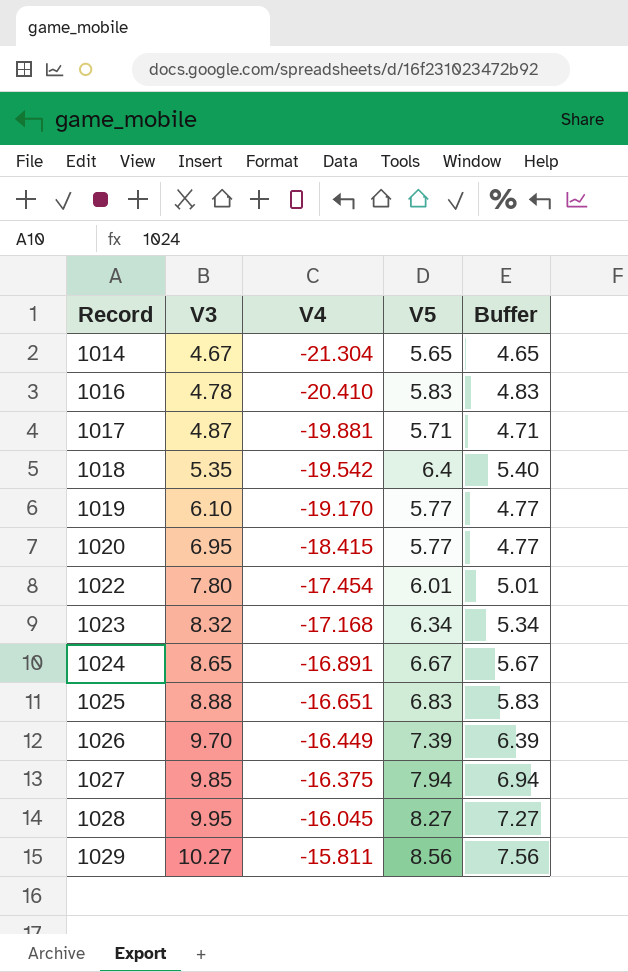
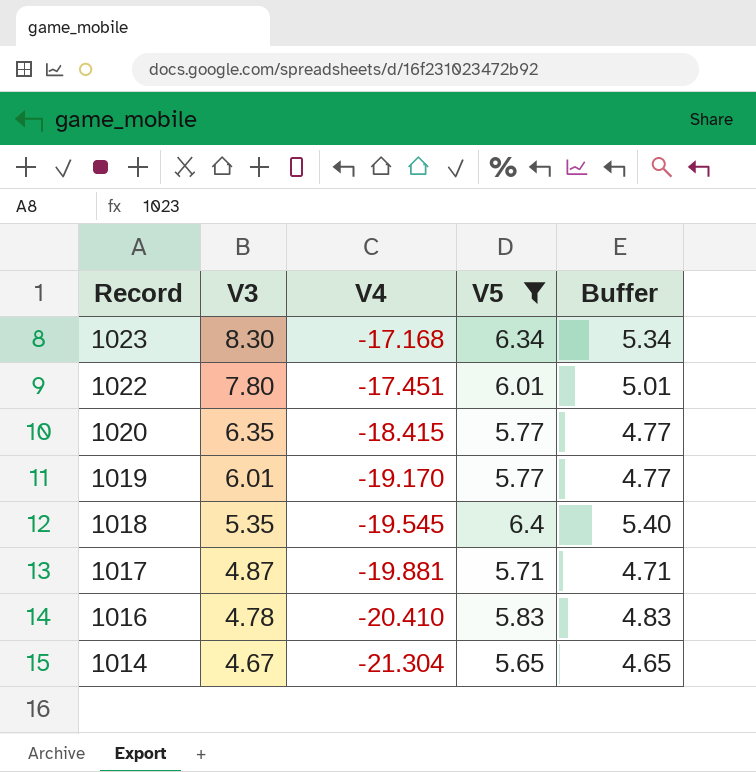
filter: none -> V5 <= 6.4
row order: Record ascending -> Record descending
1023 | V3: 8.32 -> 8.30
1022 | V4: -17.454 -> -17.451
1020 | V3: 6.95 -> 6.35
1019 | V3: 6.10 -> 6.01
1018 | V4: -19.542 -> -19.545

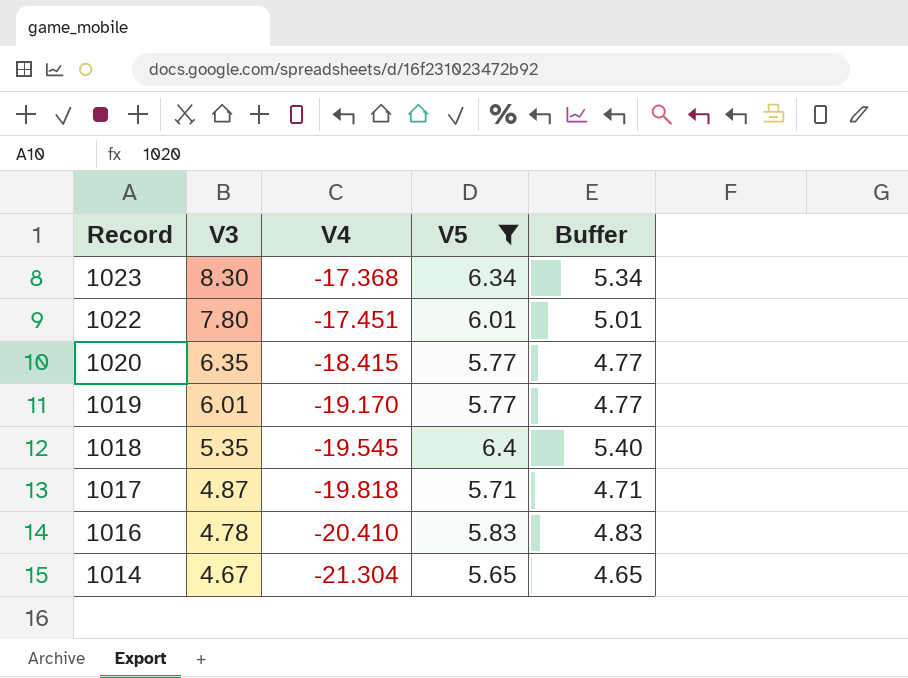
1023 | V4: -17.168 -> -17.368
1017 | V4: -19.881 -> -19.818

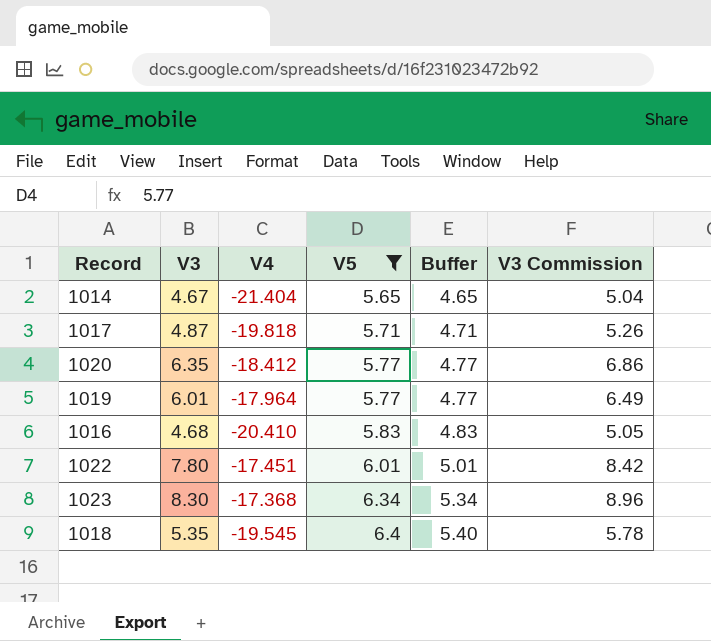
row order: Record descending -> V5 ascending
column V3 Commission | formula: none -> [V3] * 1.08
1014 | V4: -21.304 -> -21.404
1020 | V4: -18.415 -> -18.412
1019 | V4: -19.170 -> -17.964
1016 | V3: 4.78 -> 4.68

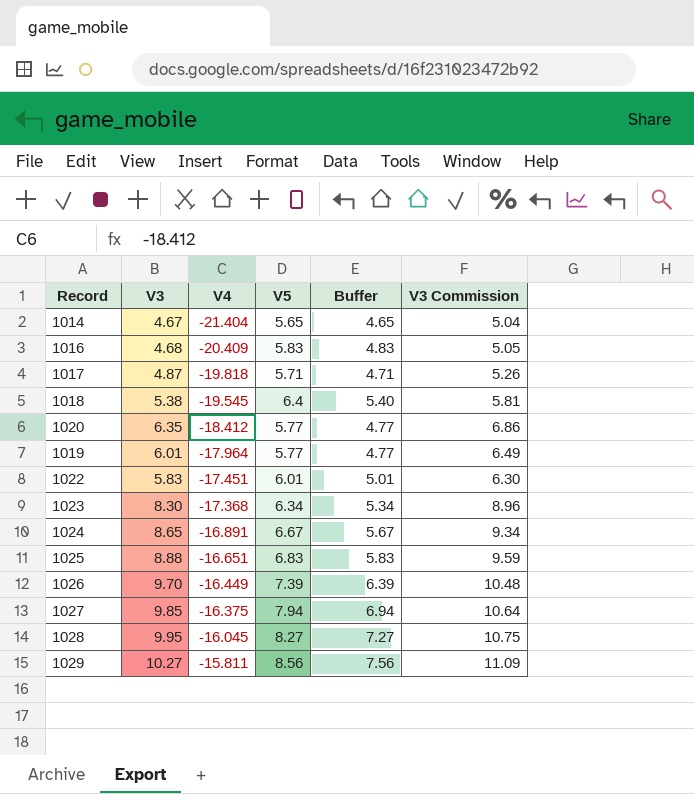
filter: V5 <= 6.4 -> none
row order: V5 ascending -> V4 ascending
1016 | V4: -20.410 -> -20.409
1018 | V3: 5.35 -> 5.38
1018 | V3 Commission: 5.78 -> 5.81
1022 | V3: 7.80 -> 5.83
1022 | V3 Commission: 8.42 -> 6.30

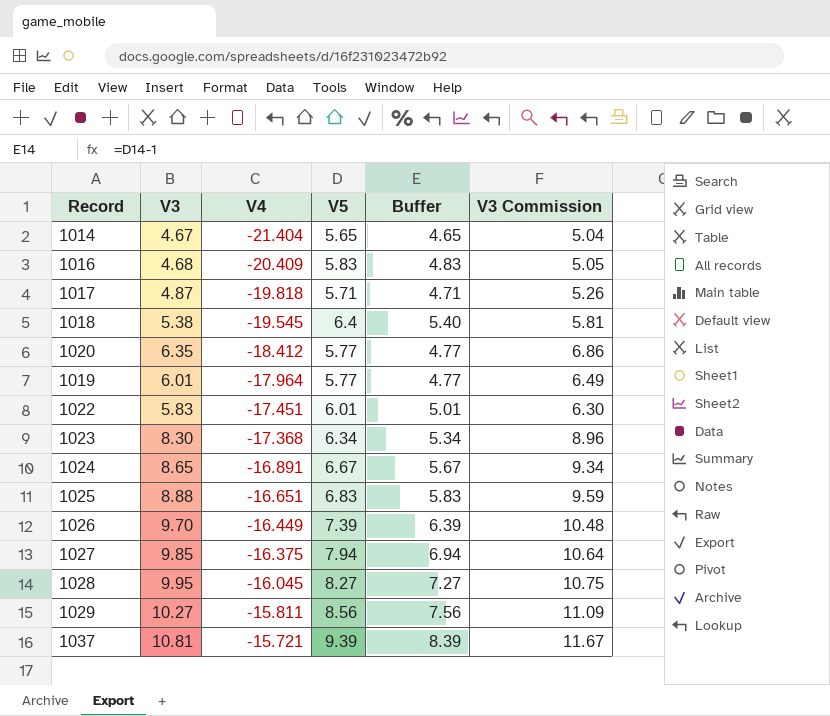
row 1037: none -> 10.81 | -15.721 | 9.39 | 8.39 | 11.67

